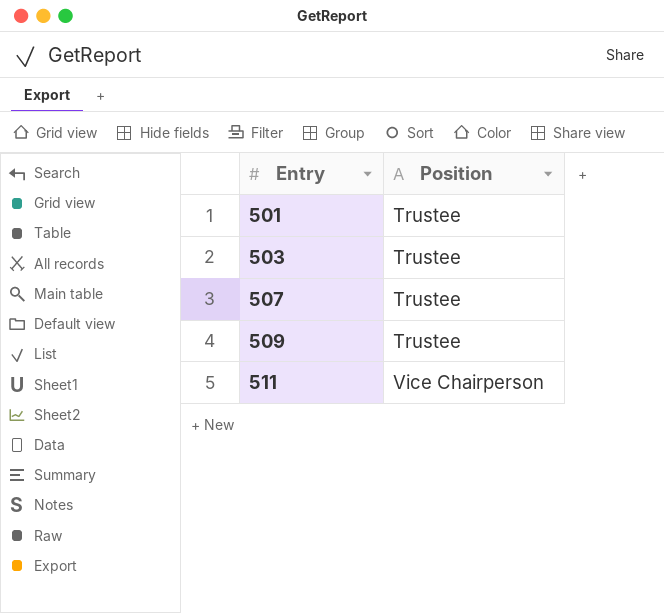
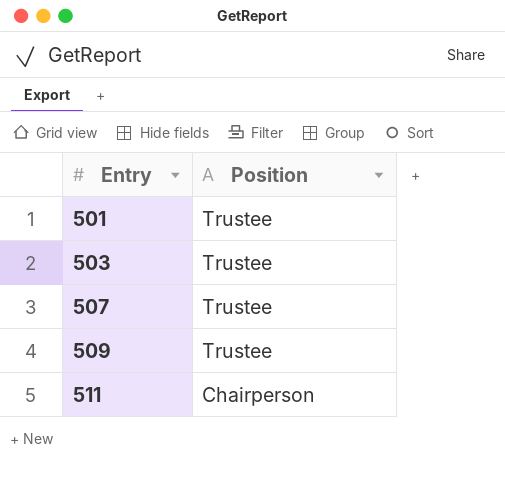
511 | Position: Vice Chairperson -> Chairperson

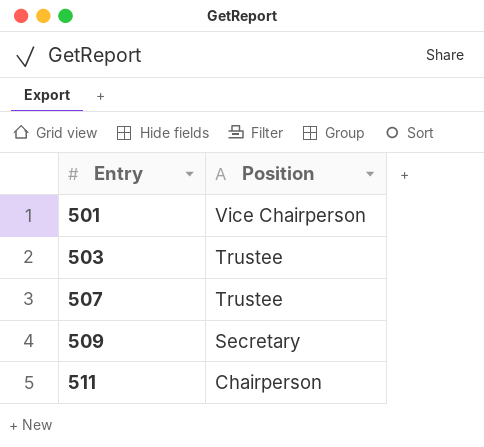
501 | Position: Trustee -> Vice Chairperson
509 | Position: Trustee -> Secretary

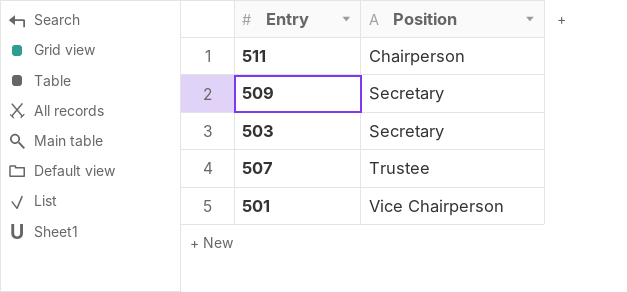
row order: Entry ascending -> Position ascending
503 | Position: Trustee -> Secretary

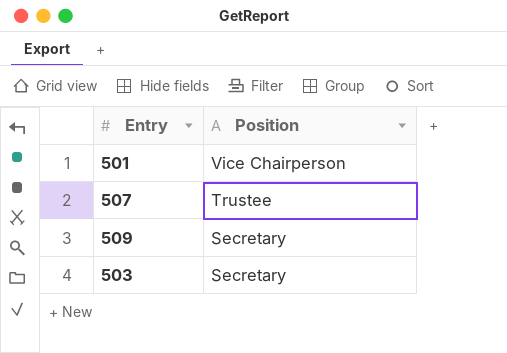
row order: Position ascending -> Position descending
row 511: Chairperson -> none

